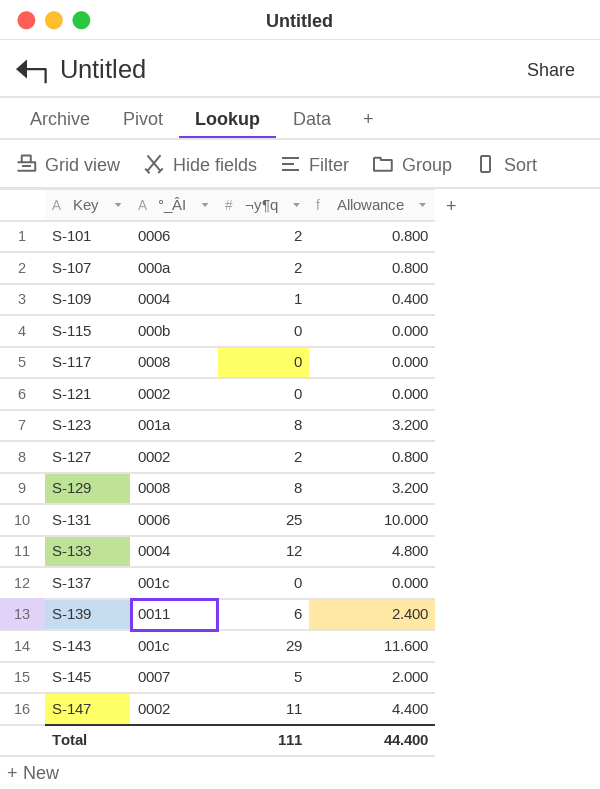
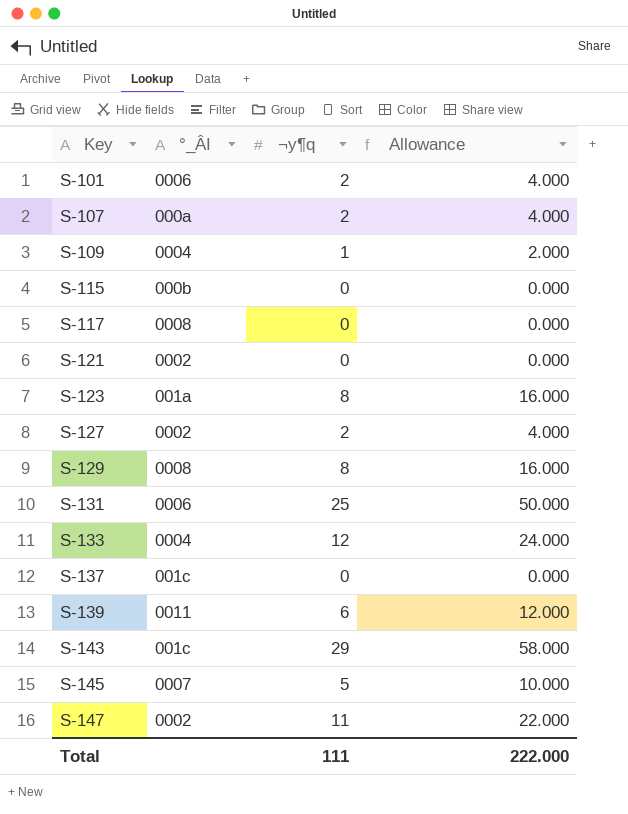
column Allowance | formula: [¬y¶q] * 0.4 -> [¬y¶q] * 2
Total | Allowance: 44.400 -> 222.000

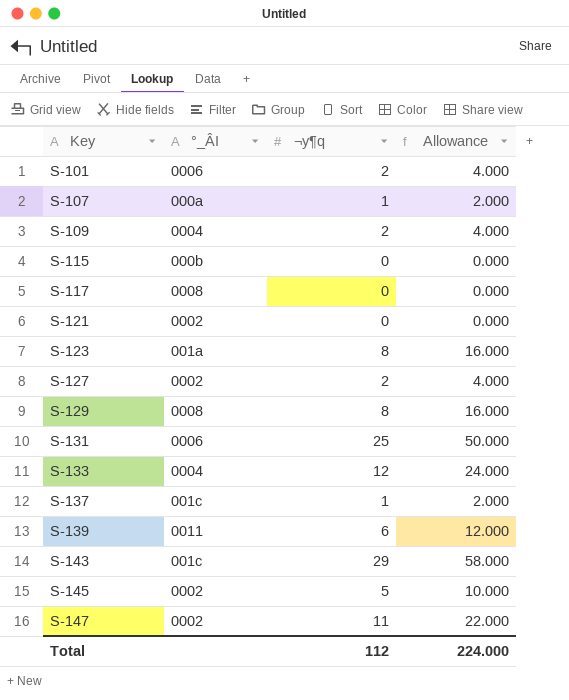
S-107 | ¬y¶q: 2 -> 1
S-107 | Allowance: 4.000 -> 2.000
S-109 | ¬y¶q: 1 -> 2
S-109 | Allowance: 2.000 -> 4.000
S-137 | ¬y¶q: 0 -> 1
S-137 | Allowance: 0.000 -> 2.000
S-145 | °_ÂI: 0007 -> 0002
Total | ¬y¶q: 111 -> 112
Total | Allowance: 222.000 -> 224.000

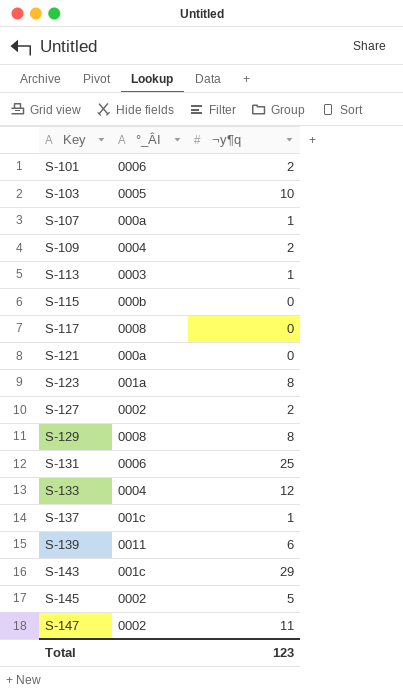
column Allowance | formula: [¬y¶q] * 2 -> none
row S-103: none -> 0005 | 10
row S-113: none -> 0003 | 1
S-121 | °_ÂI: 0002 -> 000a
Total | ¬y¶q: 112 -> 123

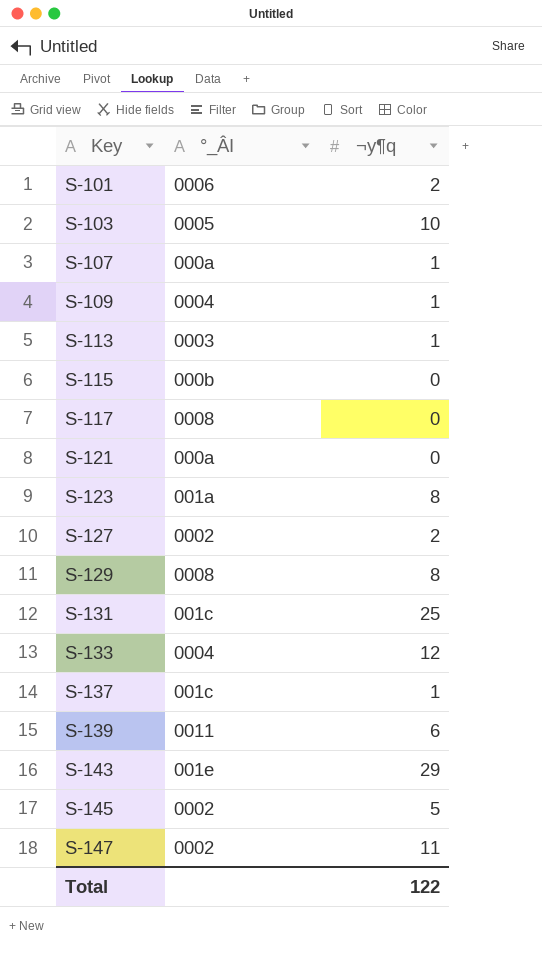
S-109 | ¬y¶q: 2 -> 1
S-131 | °_ÂI: 0006 -> 001c
S-143 | °_ÂI: 001c -> 001e
Total | ¬y¶q: 123 -> 122

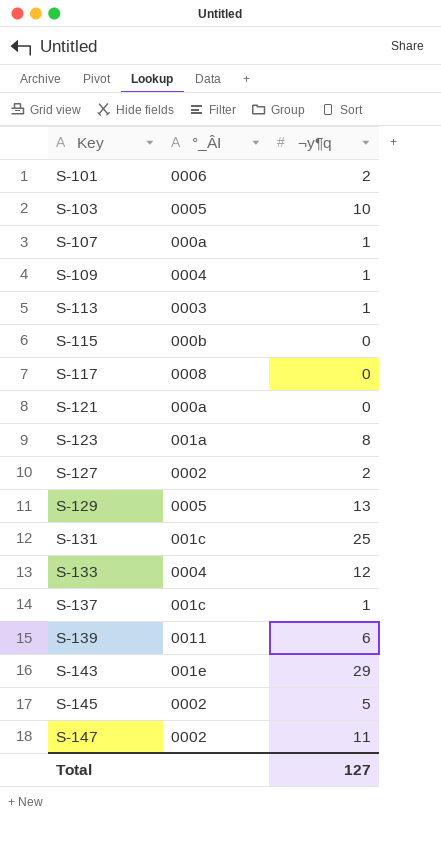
S-129 | °_ÂI: 0008 -> 0005
S-129 | ¬y¶q: 8 -> 13
Total | ¬y¶q: 122 -> 127

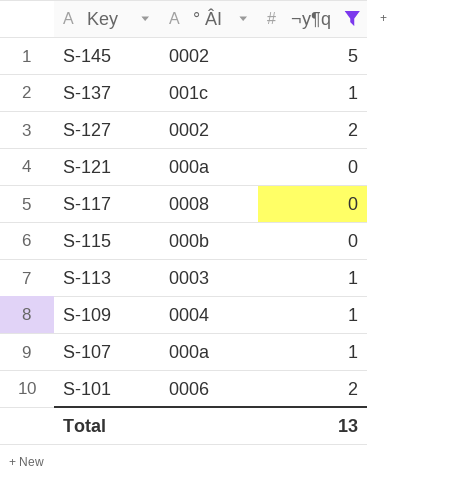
filter: none -> ¬y¶q <= 5
row order: Key ascending -> Key descending
column name: °_ÂI -> ° ÂI
Total | ¬y¶q: 127 -> 13

